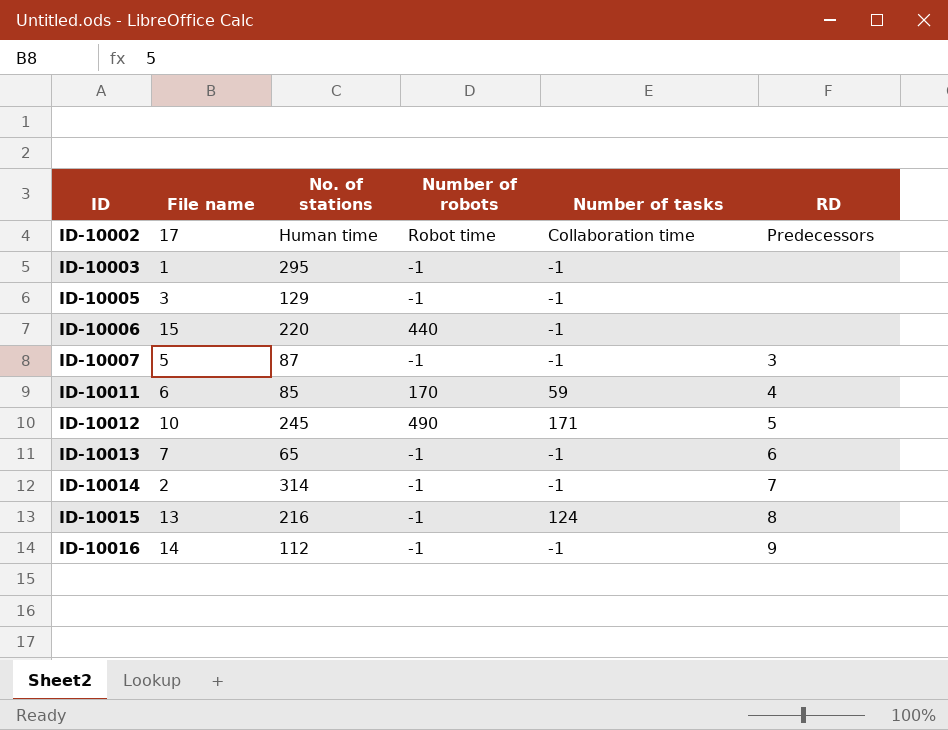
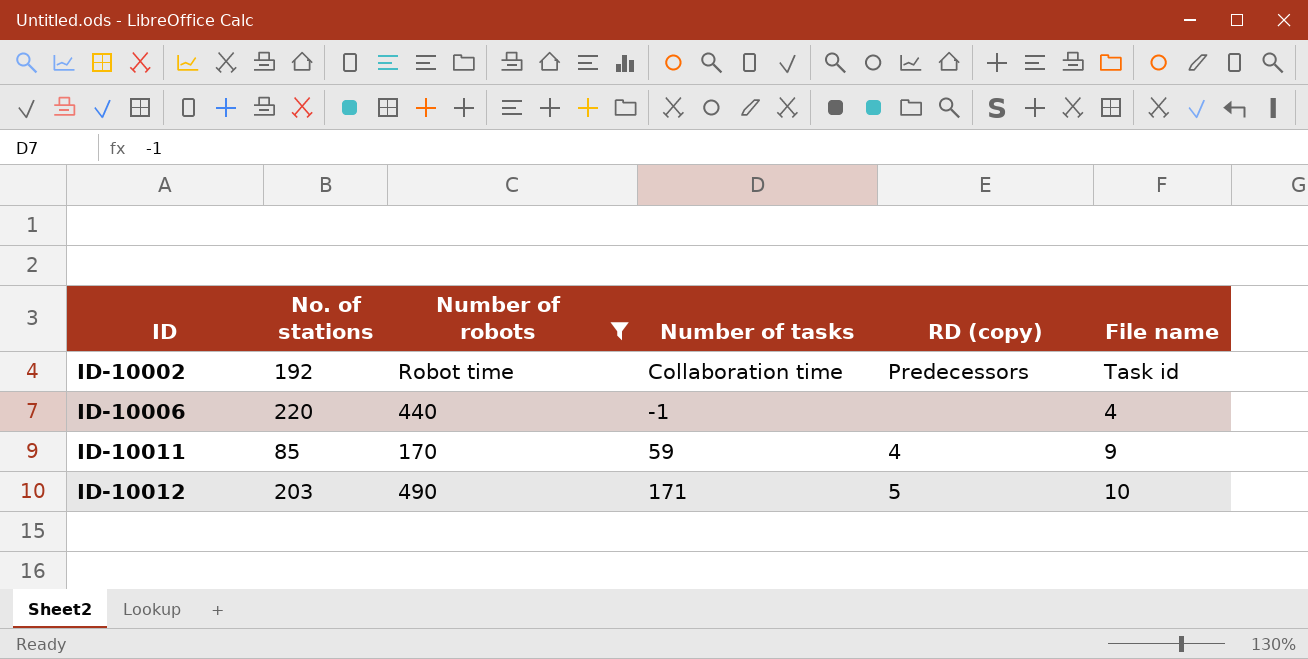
filter: none -> Number of robots != -1
column name: RD -> RD (copy)
column File name | position: 2 -> 6
ID-10002 | No. of stations: Human time -> 192
ID-10002 | File name: 17 -> Task id
ID-10006 | File name: 15 -> 4
ID-10011 | File name: 6 -> 9
ID-10012 | No. of stations: 245 -> 203

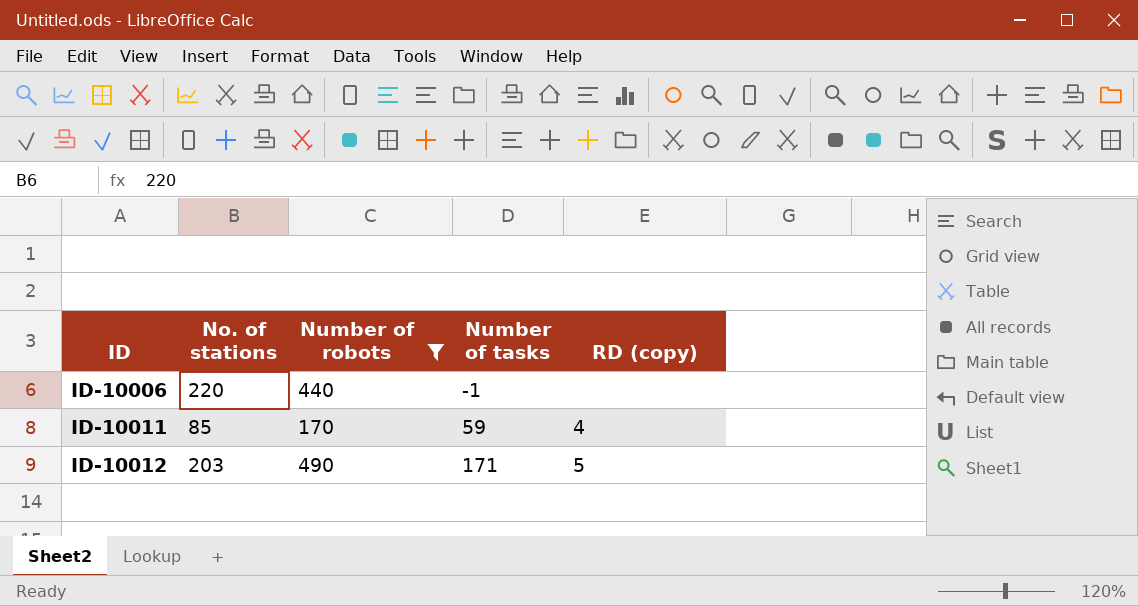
column File name | position: 6 -> none
row ID-10002: 192 | Robot time | Collaboration time | Predecessors | Task id -> none

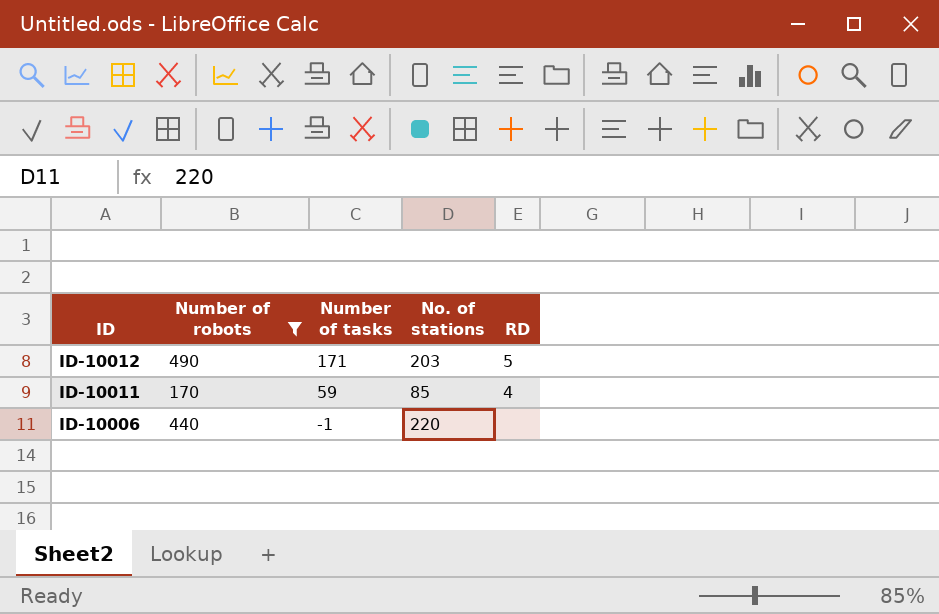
row order: ID ascending -> ID descending
column No. of stations | position: 2 -> 4
column name: RD (copy) -> RD

